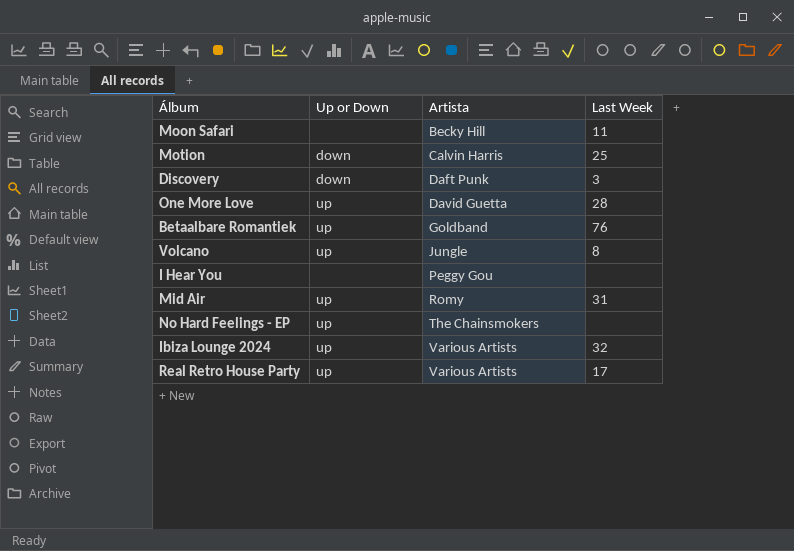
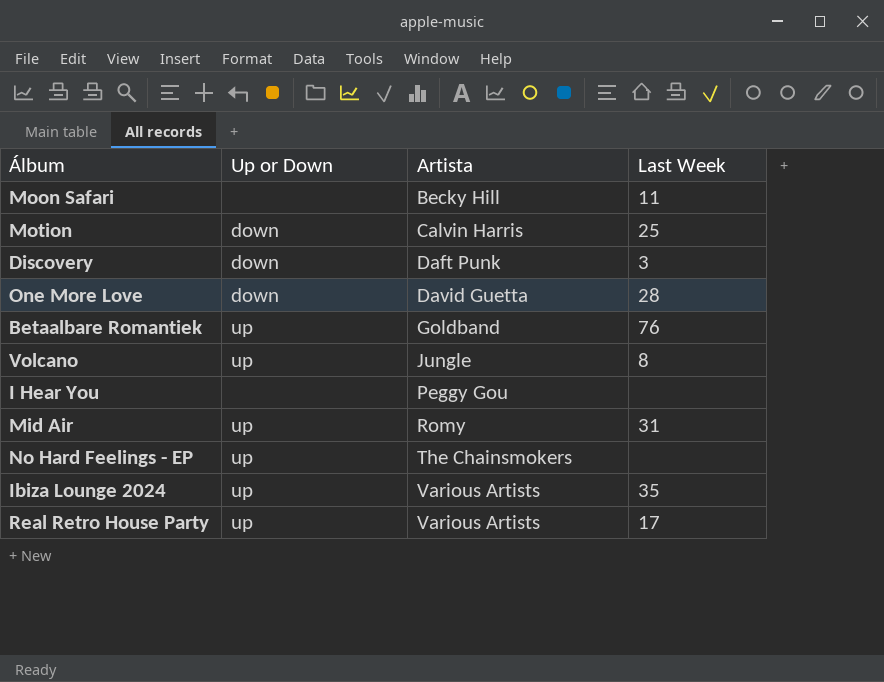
One More Love | Up or Down: up -> down
Ibiza Lounge 2024 | Last Week: 32 -> 35

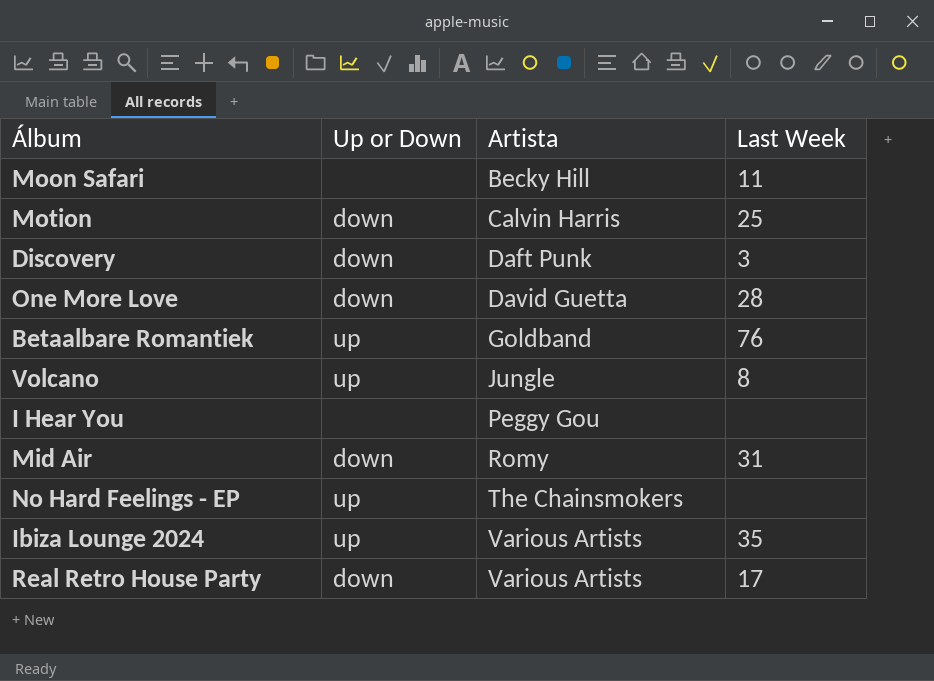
Mid Air | Up or Down: up -> down
Real Retro House Party | Up or Down: up -> down

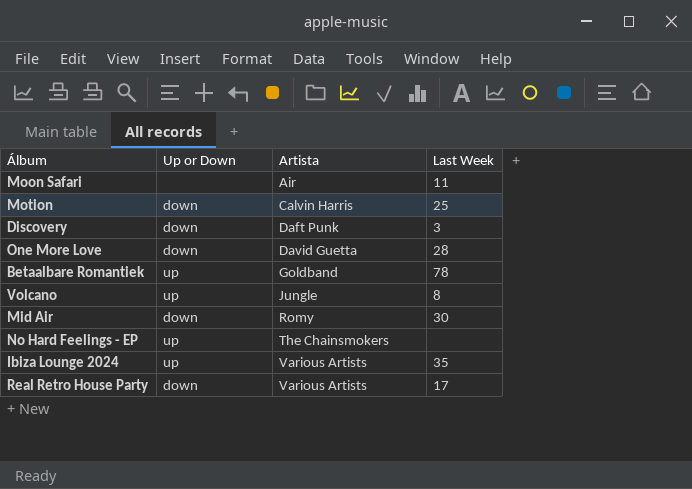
row I Hear You: none | Peggy Gou | none -> none
Moon Safari | Artista: Becky Hill -> Air
Betaalbare Romantiek | Last Week: 76 -> 78
Mid Air | Last Week: 31 -> 30

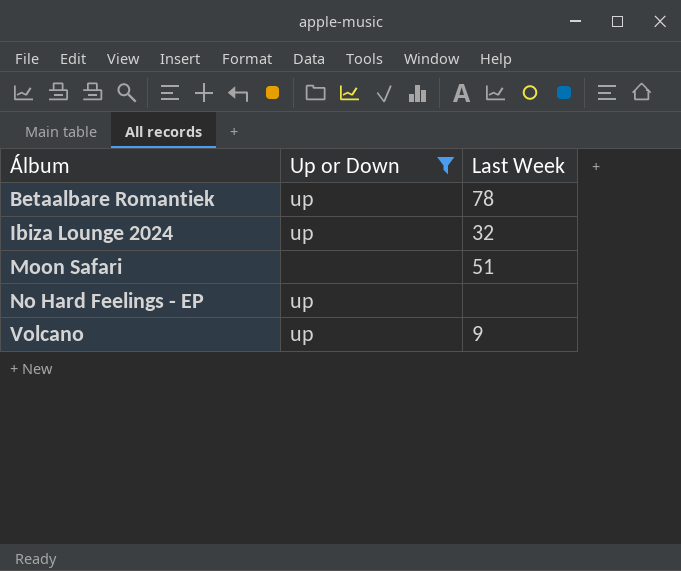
filter: none -> Up or Down != down
row order: Artista ascending -> Álbum ascending
column Artista | position: 3 -> none
Ibiza Lounge 2024 | Last Week: 35 -> 32
Moon Safari | Last Week: 11 -> 51
Volcano | Last Week: 8 -> 9

